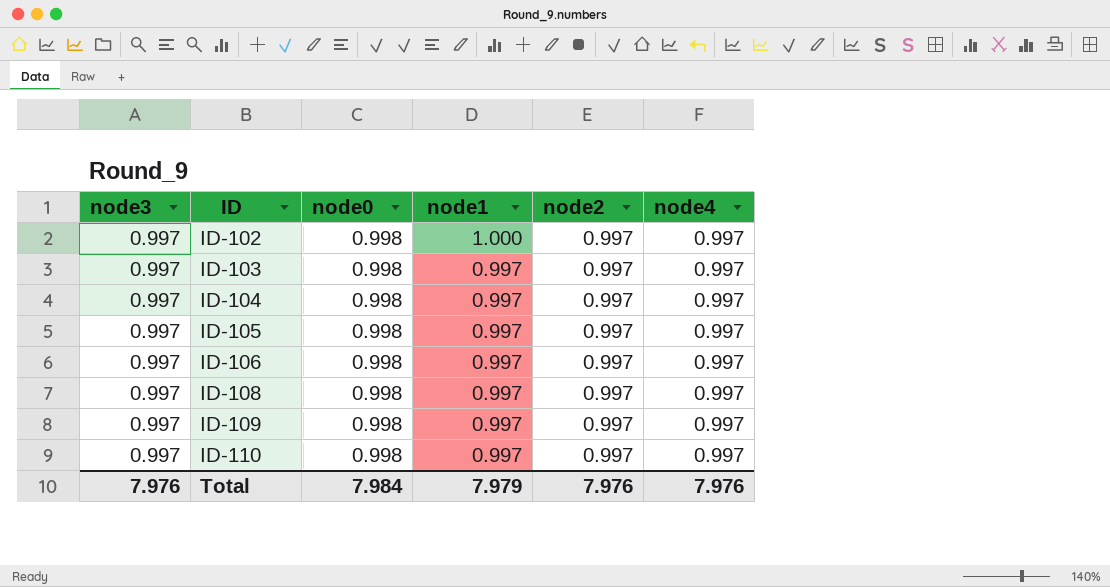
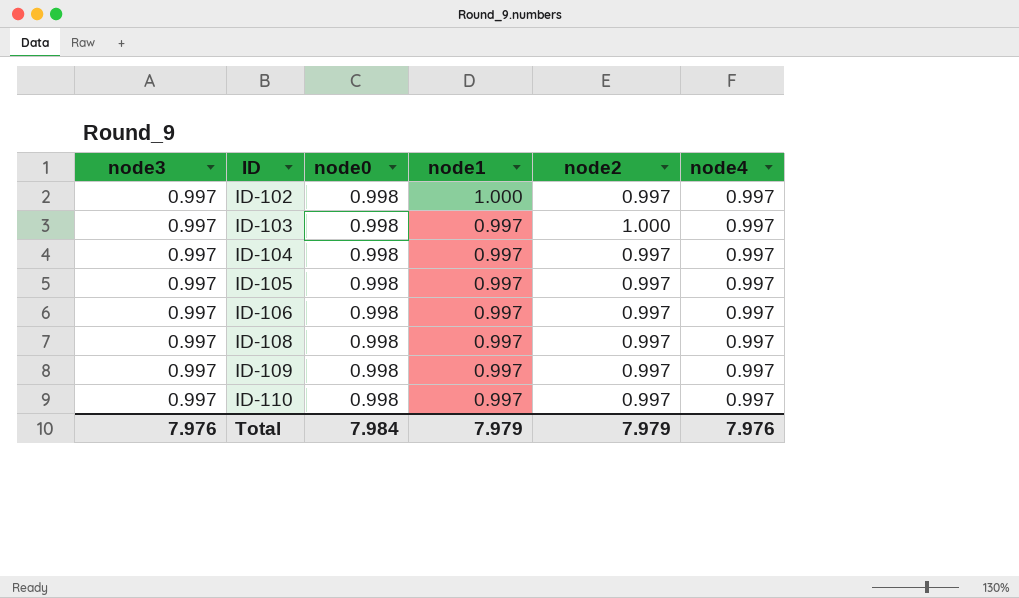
ID-103 | node2: 0.997 -> 1.000
Total | node2: 7.976 -> 7.979

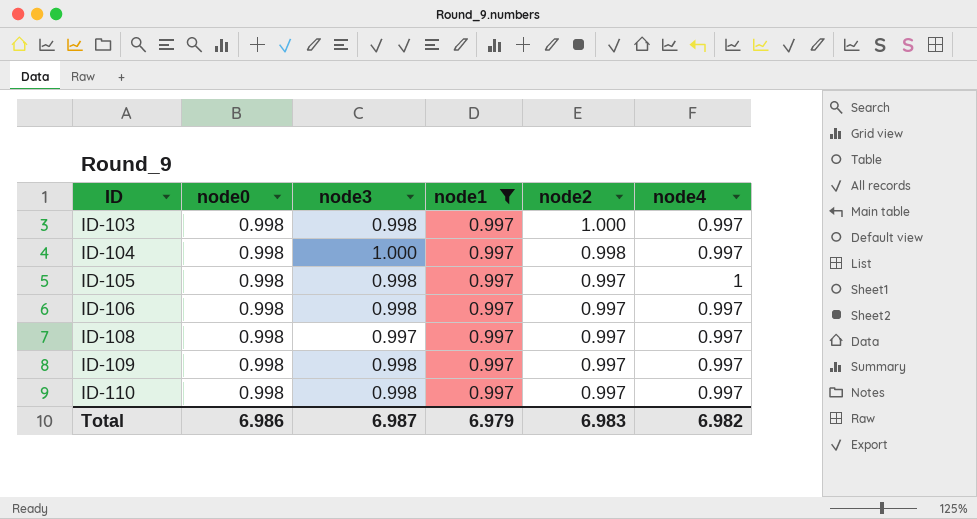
filter: none -> node1 = 0.997
column node3 | position: 1 -> 3
ID-103 | node3: 0.997 -> 0.998
ID-104 | node3: 0.997 -> 1.000
ID-104 | node2: 0.997 -> 0.998
ID-105 | node3: 0.997 -> 0.998
ID-105 | node4: 0.997 -> 1
ID-106 | node3: 0.997 -> 0.998
ID-109 | node3: 0.997 -> 0.998
ID-110 | node3: 0.997 -> 0.998
Total | node0: 7.984 -> 6.986
Total | node3: 7.976 -> 6.987
Total | node1: 7.979 -> 6.979
Total | node2: 7.979 -> 6.983
Total | node4: 7.976 -> 6.982

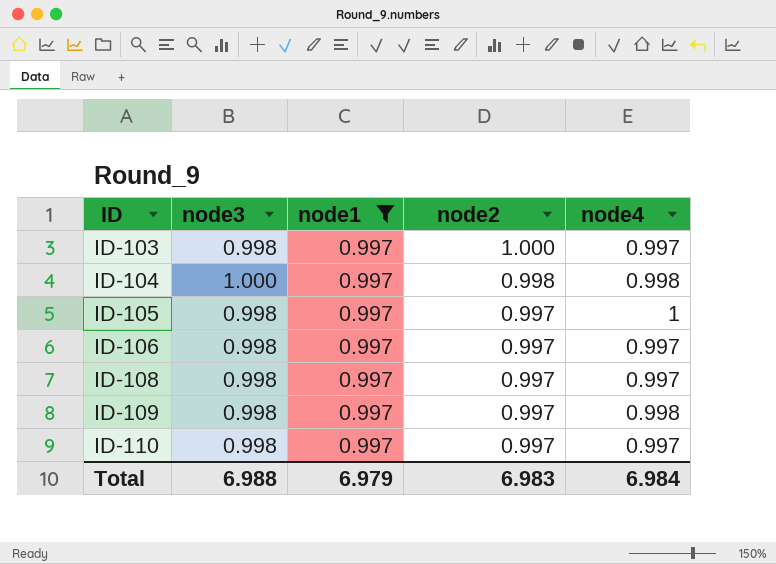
column node0 | position: 2 -> none
ID-104 | node4: 0.997 -> 0.998
ID-108 | node3: 0.997 -> 0.998
ID-109 | node4: 0.997 -> 0.998
Total | node3: 6.987 -> 6.988
Total | node4: 6.982 -> 6.984

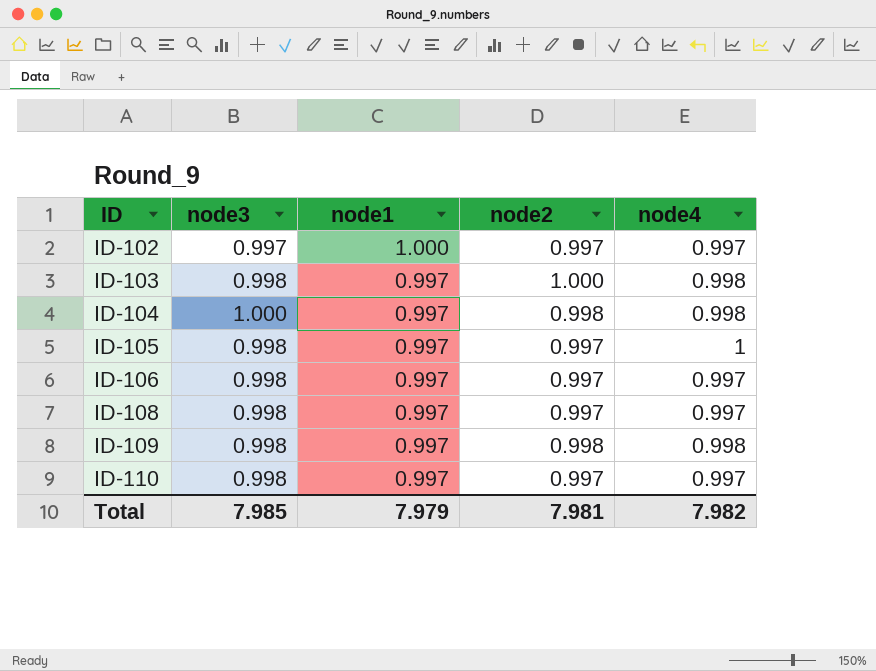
filter: node1 = 0.997 -> none
ID-103 | node4: 0.997 -> 0.998
ID-109 | node2: 0.997 -> 0.998
Total | node3: 6.988 -> 7.985
Total | node1: 6.979 -> 7.979
Total | node2: 6.983 -> 7.981
Total | node4: 6.984 -> 7.982

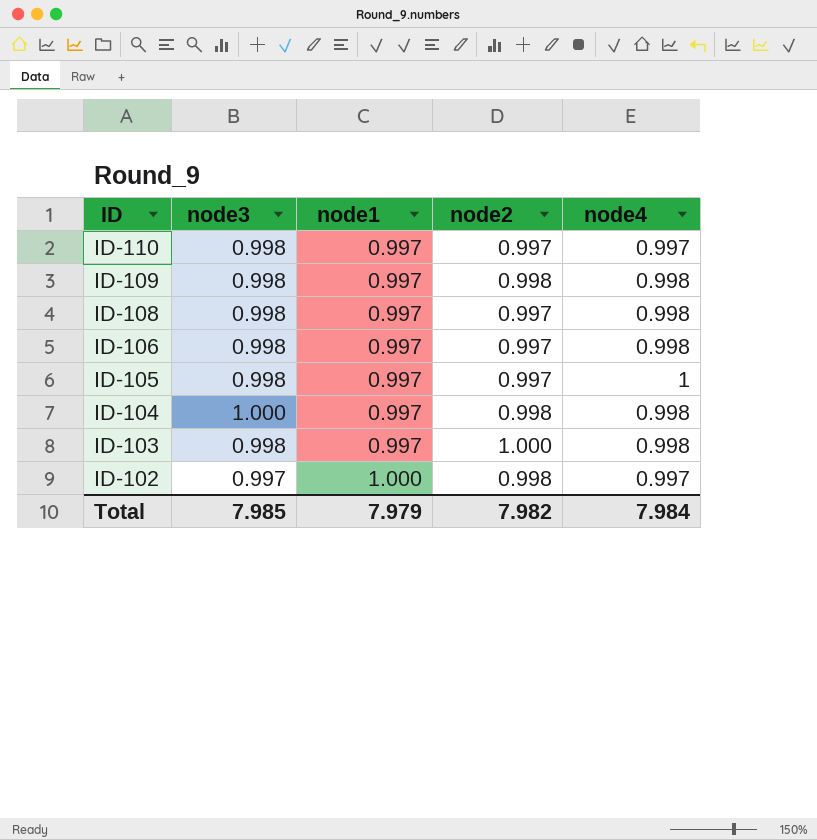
row order: ID ascending -> ID descending
ID-108 | node4: 0.997 -> 0.998
ID-106 | node4: 0.997 -> 0.998
ID-102 | node2: 0.997 -> 0.998
Total | node2: 7.981 -> 7.982
Total | node4: 7.982 -> 7.984

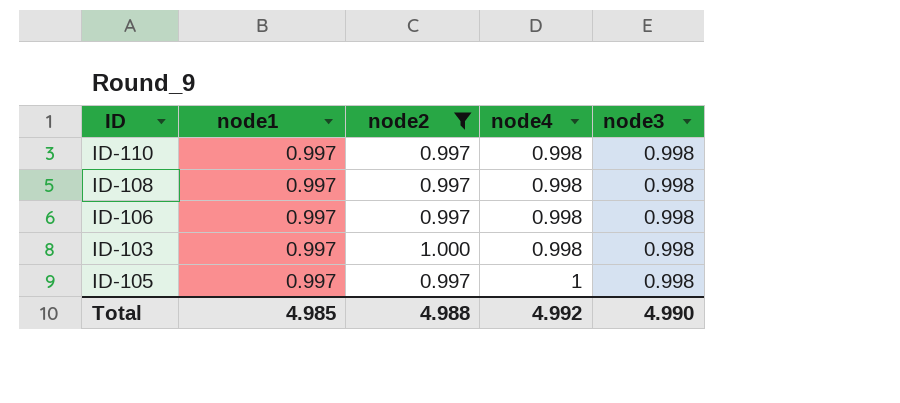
filter: none -> node2 != 0.998
row order: ID descending -> node4 ascending
column node3 | position: 2 -> 5
ID-110 | node4: 0.997 -> 0.998
Total | node1: 7.979 -> 4.985
Total | node2: 7.982 -> 4.988
Total | node4: 7.984 -> 4.992
Total | node3: 7.985 -> 4.990

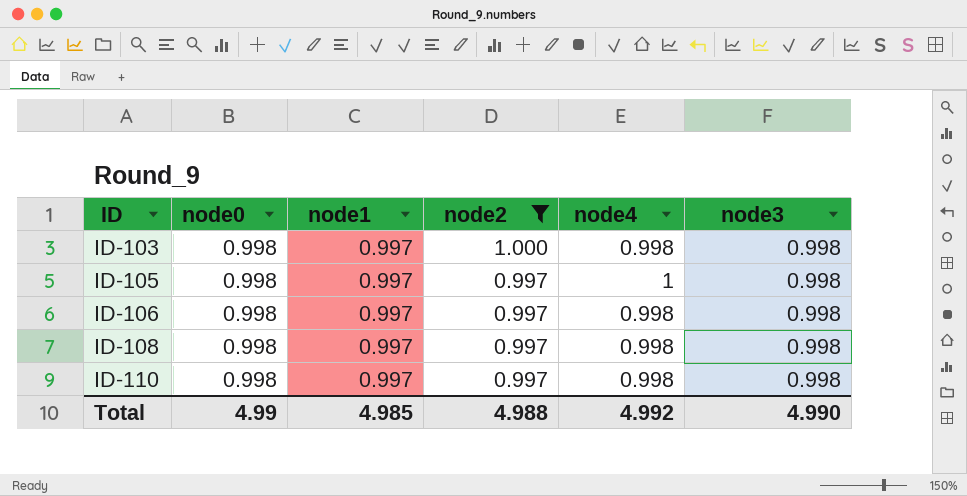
row order: node4 ascending -> ID ascending
column node0 | position: none -> 2

